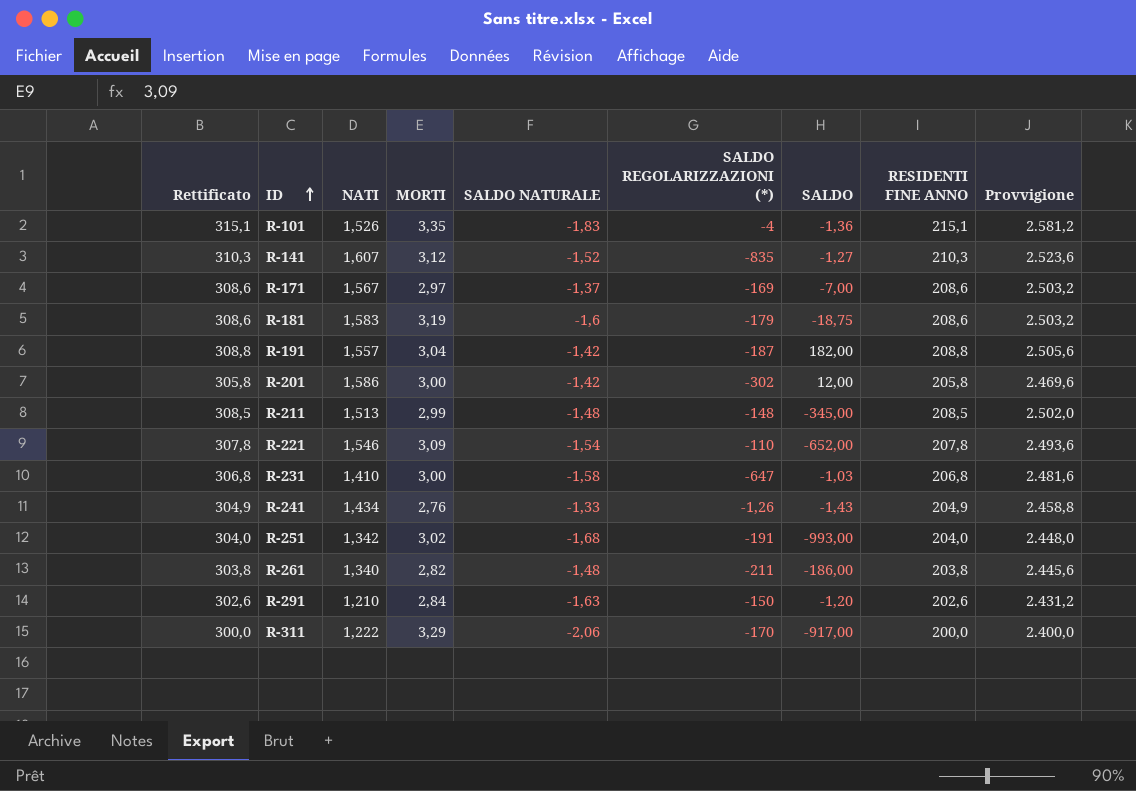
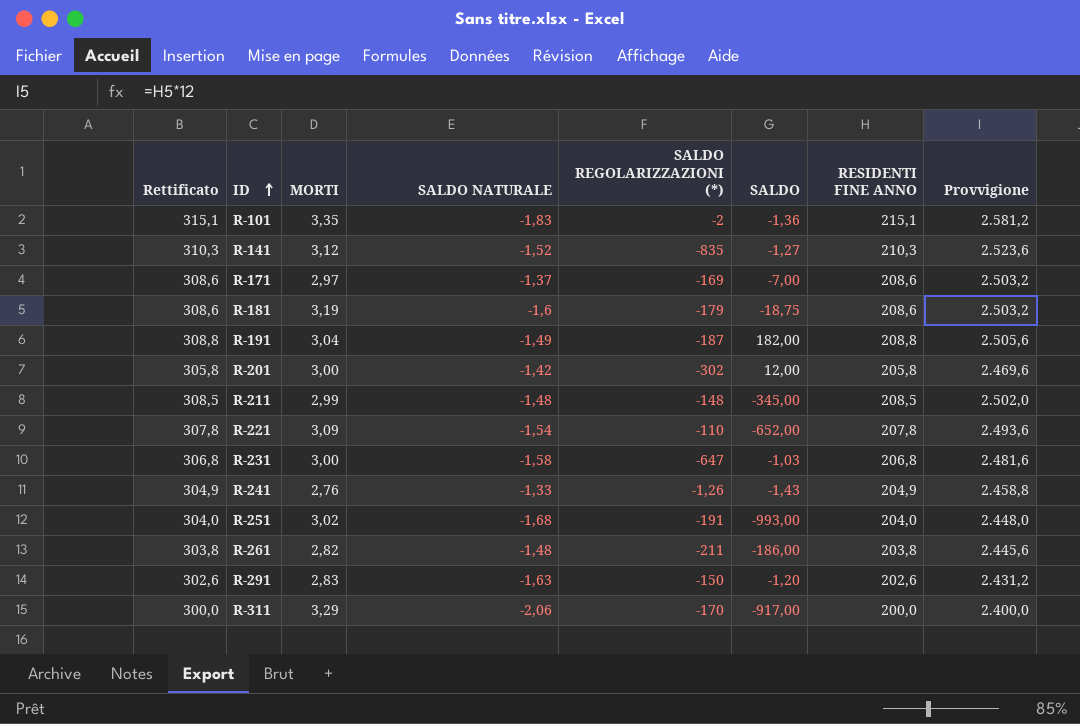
column NATI | position: 3 -> none
R-101 | SALDO REGOLARIZZAZIONI (*): -4 -> -2
R-191 | SALDO NATURALE: -1,42 -> -1,49
R-291 | MORTI: 2,84 -> 2,83

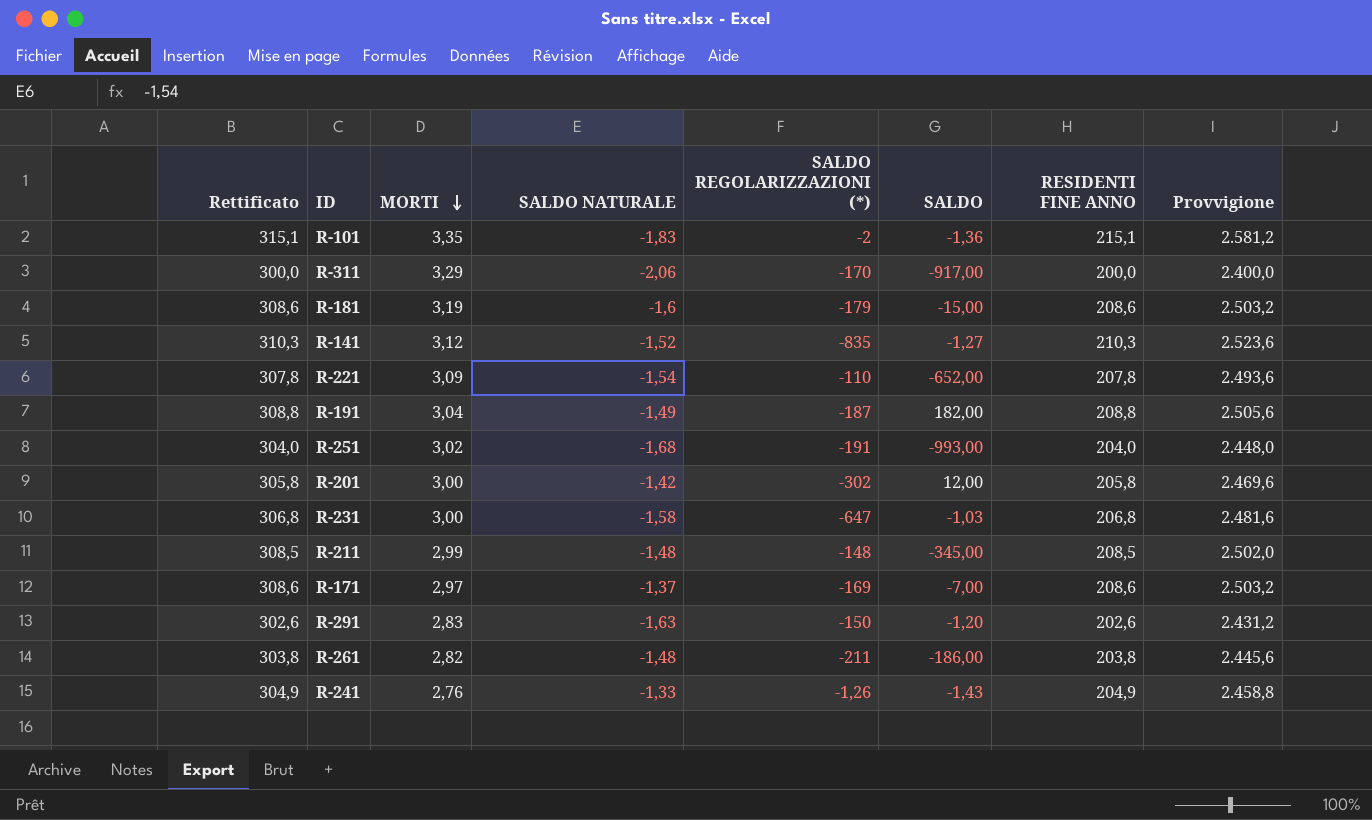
row order: ID ascending -> MORTI descending
R-181 | SALDO: -18,75 -> -15,00

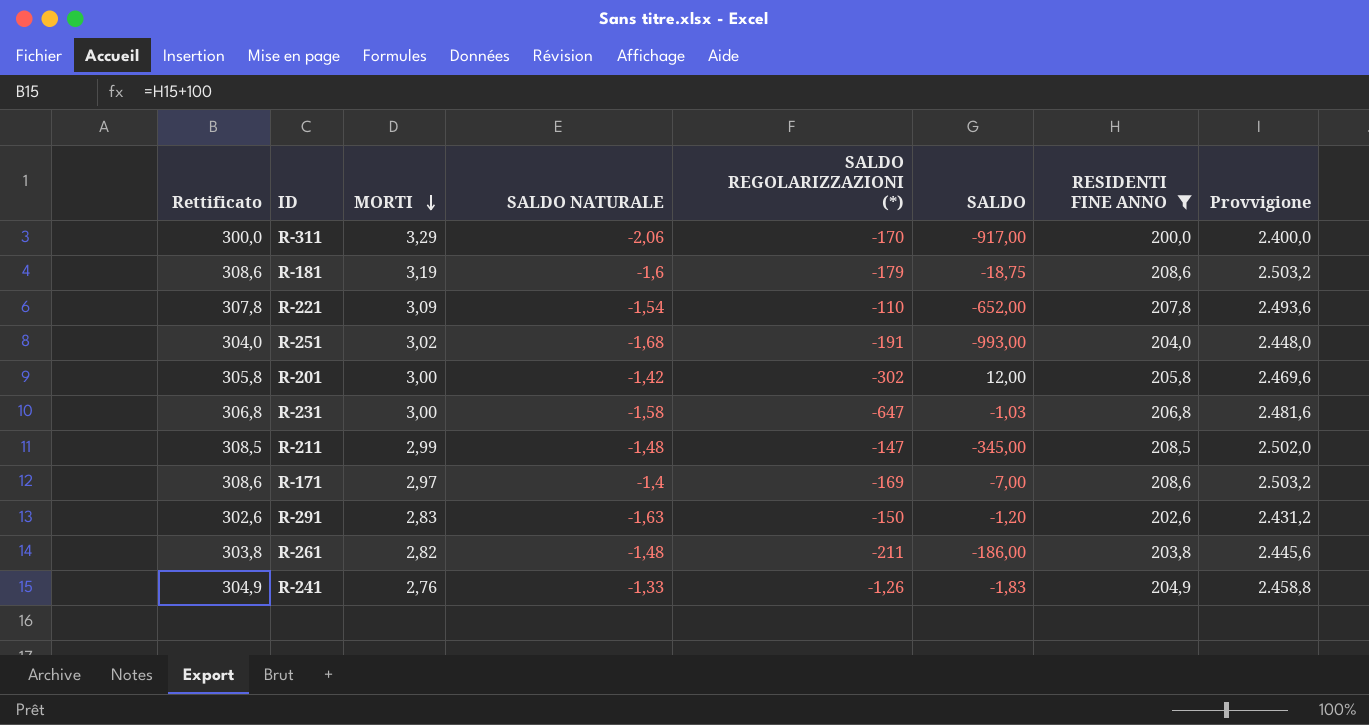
filter: none -> RESIDENTI FINE ANNO <= 208,6
R-181 | SALDO: -15,00 -> -18,75
R-211 | SALDO REGOLARIZZAZIONI (*): -148 -> -147
R-171 | SALDO NATURALE: -1,37 -> -1,4
R-241 | SALDO: -1,43 -> -1,83

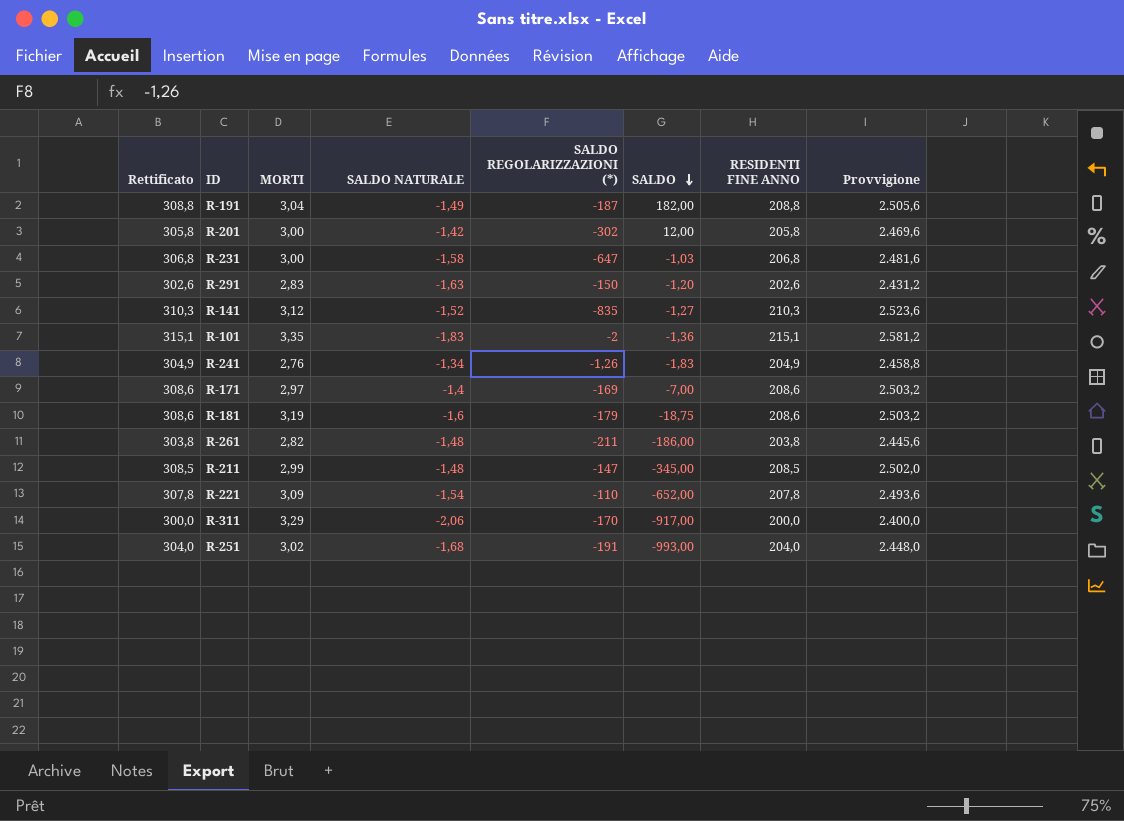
filter: RESIDENTI FINE ANNO <= 208,6 -> none
row order: MORTI descending -> SALDO descending
R-241 | SALDO NATURALE: -1,33 -> -1,34

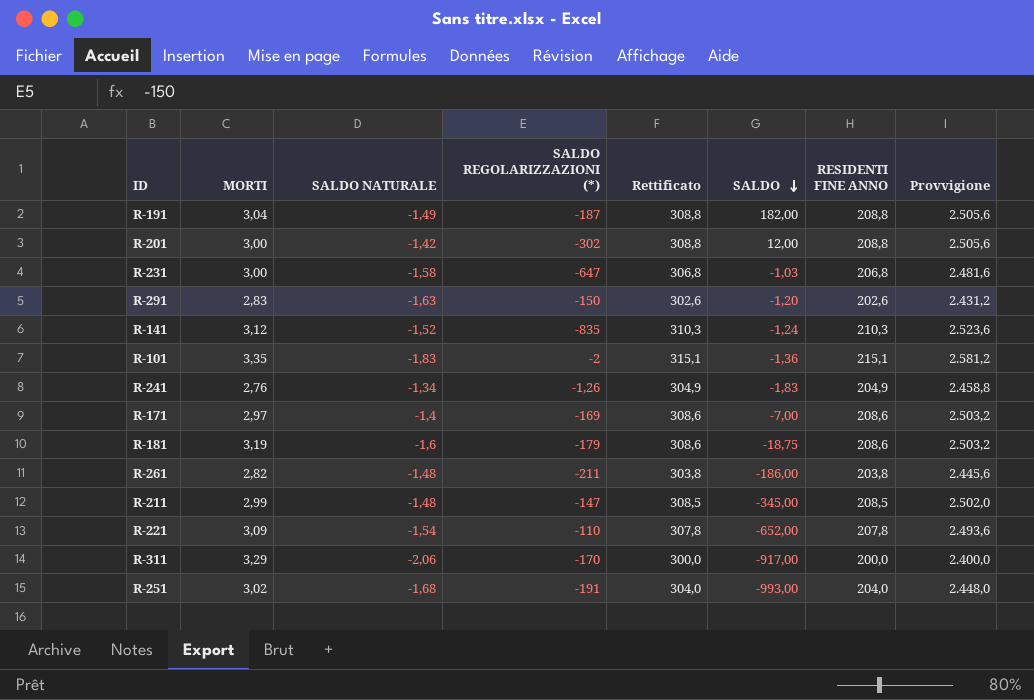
column Rettificato | position: 1 -> 5
R-201 | Rettificato: 305,8 -> 308,8
R-201 | RESIDENTI FINE ANNO: 205,8 -> 208,8
R-201 | Provvigione: 2.469,6 -> 2.505,6
R-141 | SALDO: -1,27 -> -1,24

